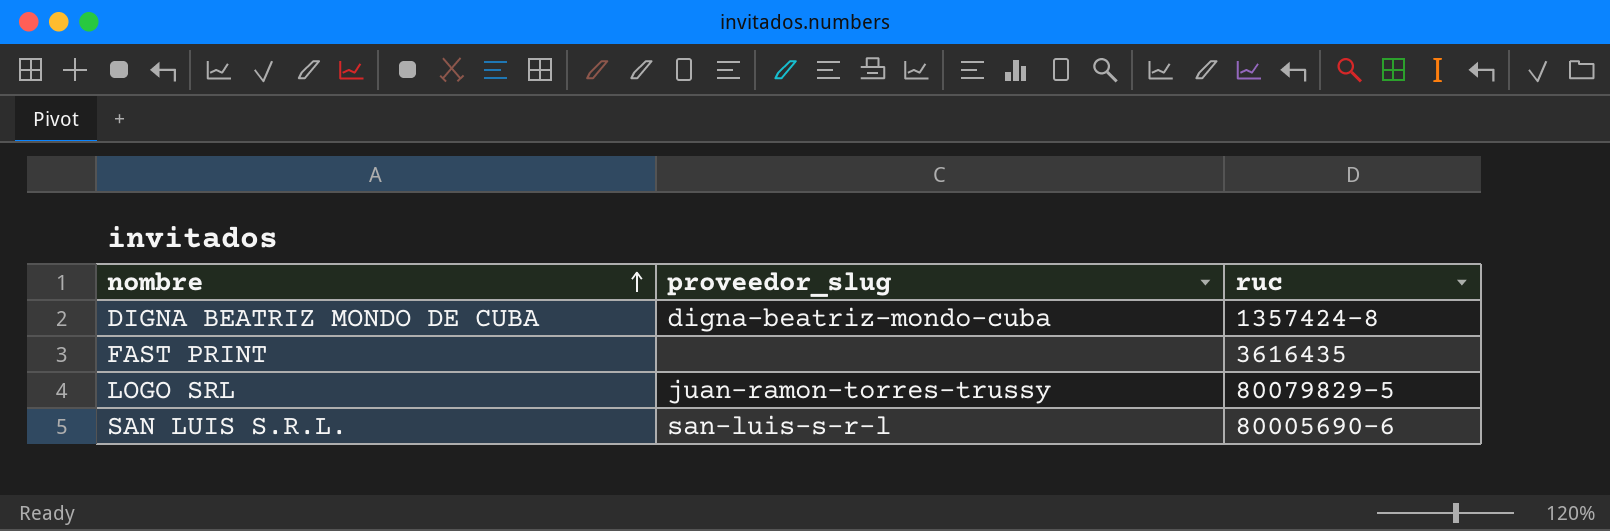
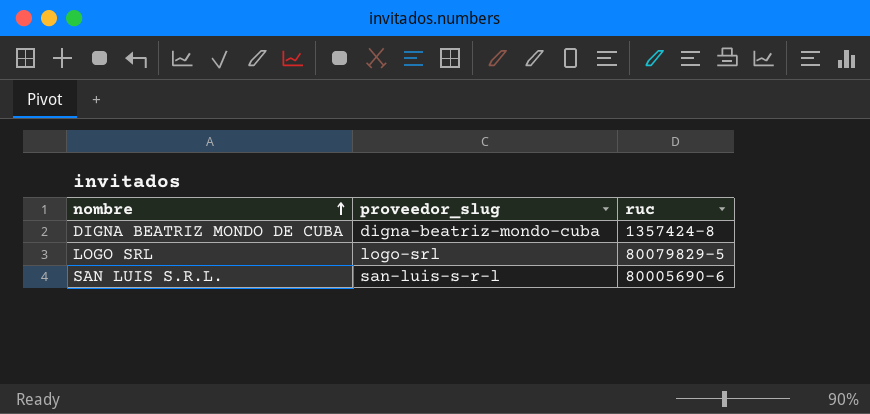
row FAST PRINT: none | 3616435 -> none
LOGO SRL | proveedor_slug: juan-ramon-torres-trussy -> logo-srl

